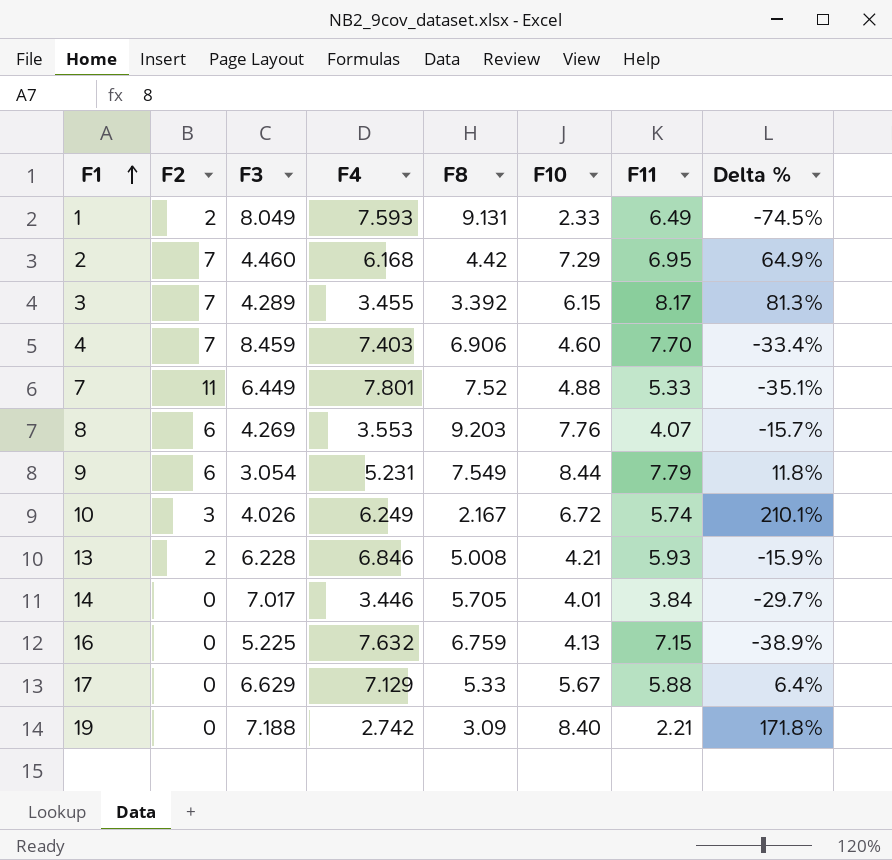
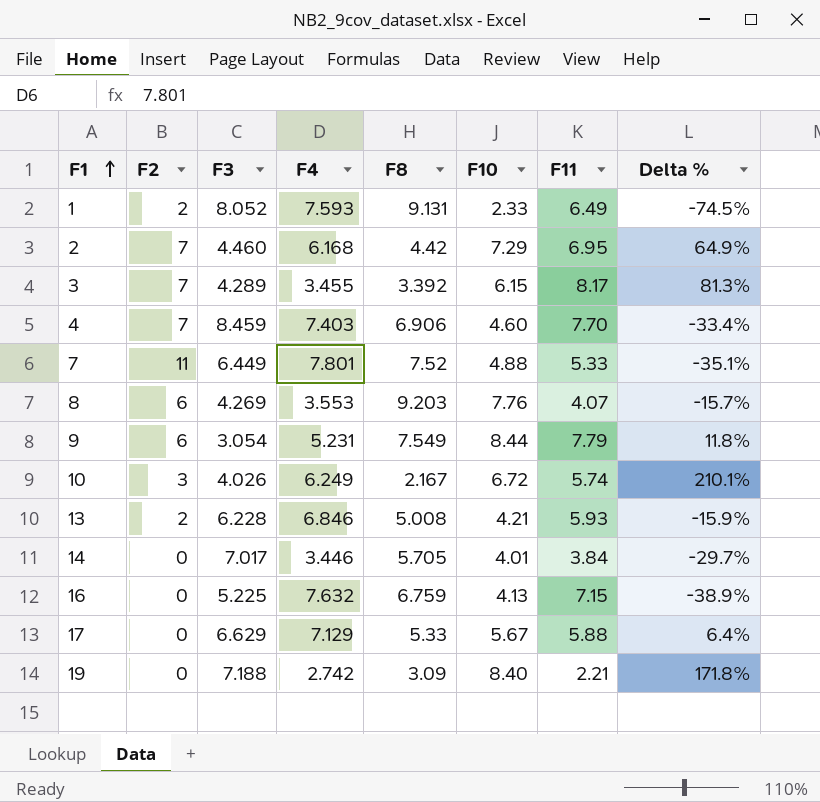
1 | F3: 8.049 -> 8.052

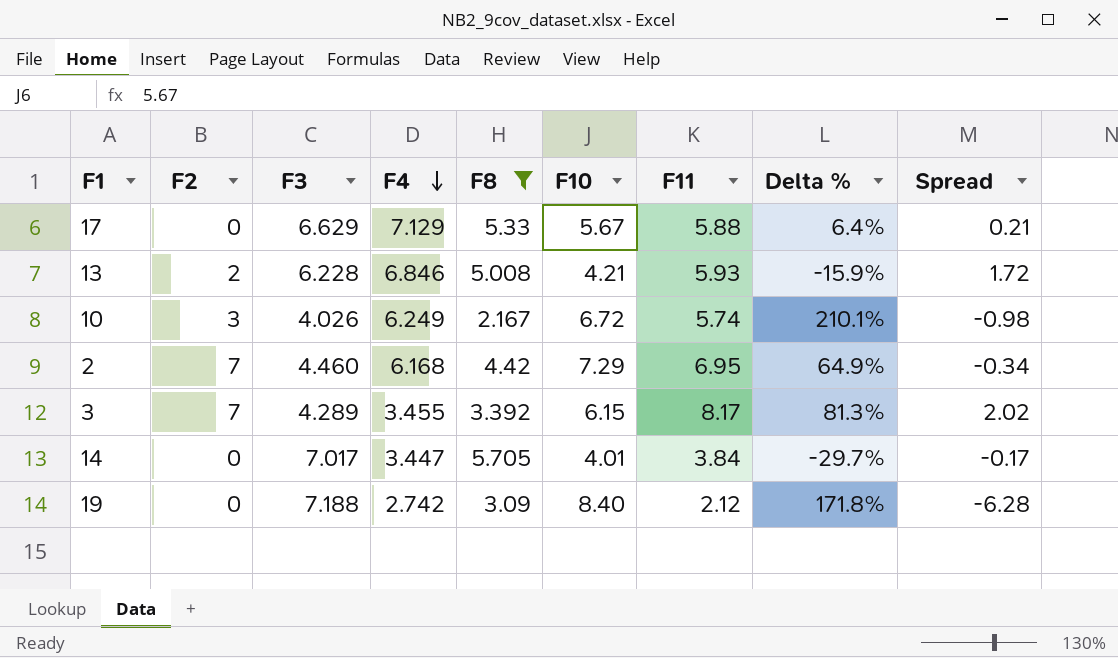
filter: none -> F8 <= 5.705
row order: F1 ascending -> F4 descending
column Spread | formula: none -> [F11] - [F10]
14 | F4: 3.446 -> 3.447
19 | F11: 2.21 -> 2.12

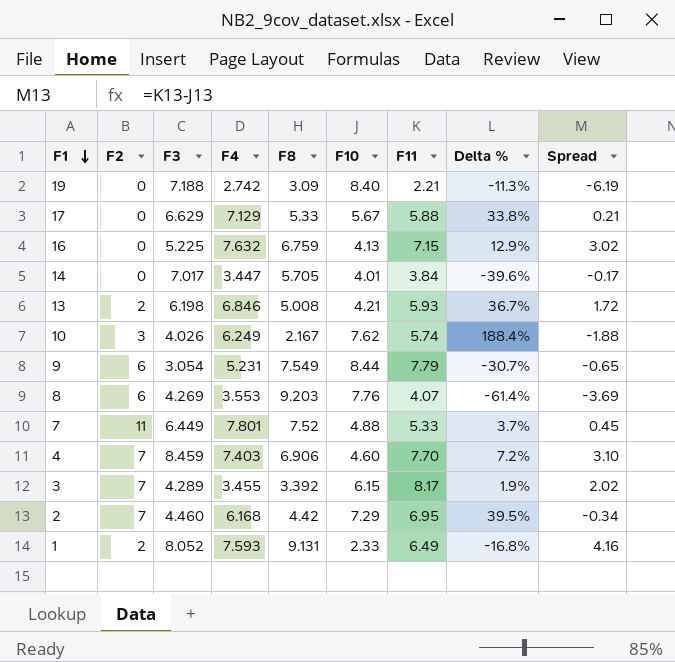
filter: F8 <= 5.705 -> none
row order: F4 descending -> F1 descending
column Delta % | formula: ([F10] - [F8]) / [F8] -> ([F4] - [F8]) / [F8]
19 | F11: 2.12 -> 2.21
19 | Spread: -6.28 -> -6.19
13 | F3: 6.228 -> 6.198
10 | F10: 6.72 -> 7.62
10 | Spread: -0.98 -> -1.88

